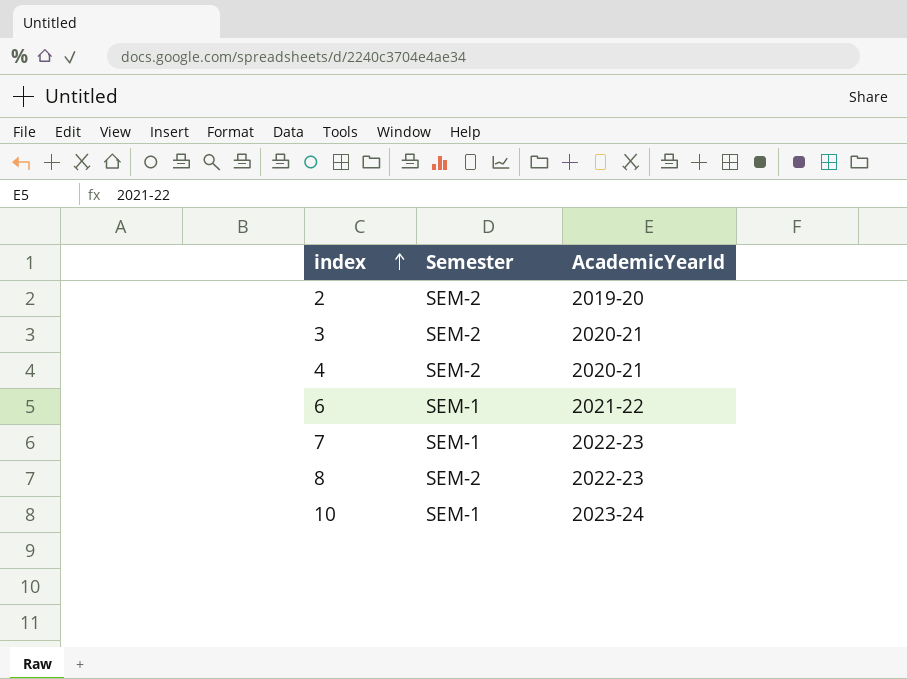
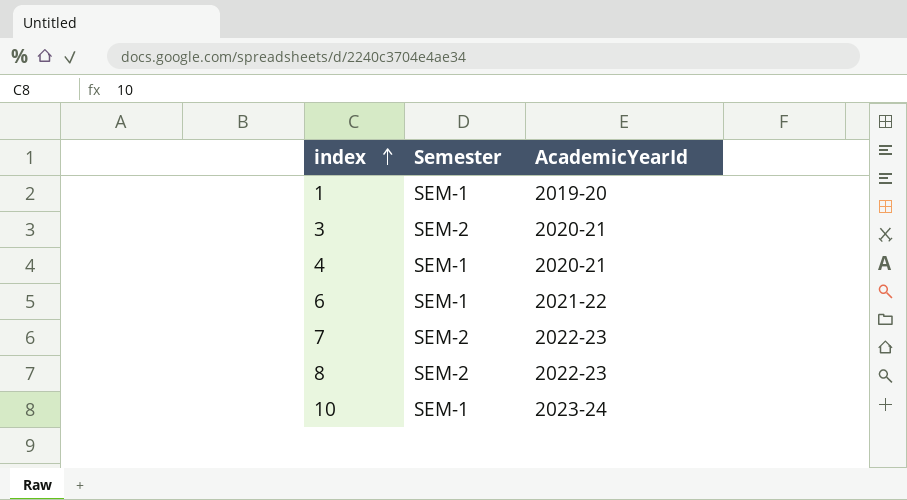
row 2: SEM-2 | 2019-20 -> none
row 1: none -> SEM-1 | 2019-20
4 | Semester: SEM-2 -> SEM-1
7 | Semester: SEM-1 -> SEM-2

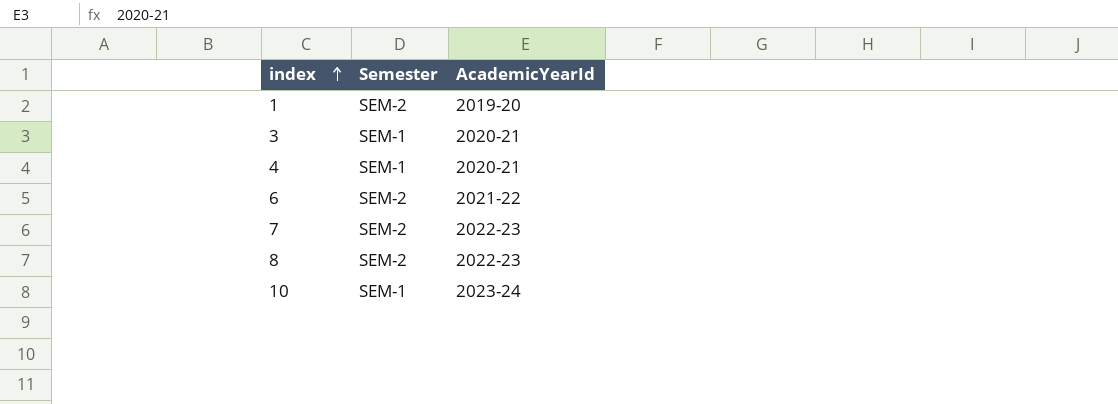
1 | Semester: SEM-1 -> SEM-2
3 | Semester: SEM-2 -> SEM-1
6 | Semester: SEM-1 -> SEM-2

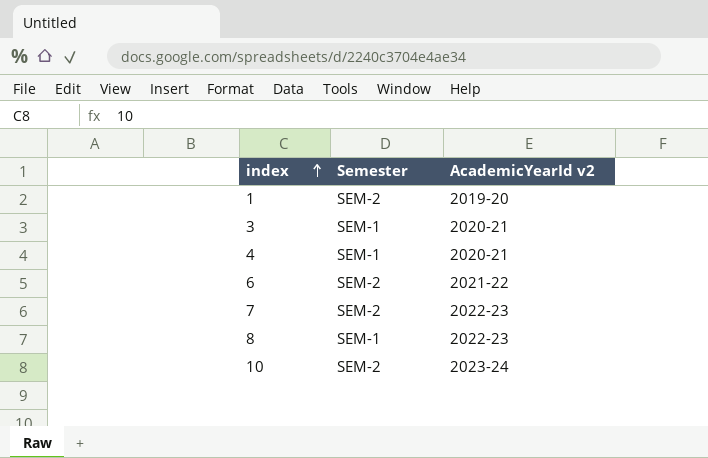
column name: AcademicYearId -> AcademicYearId v2
8 | Semester: SEM-2 -> SEM-1
10 | Semester: SEM-1 -> SEM-2

